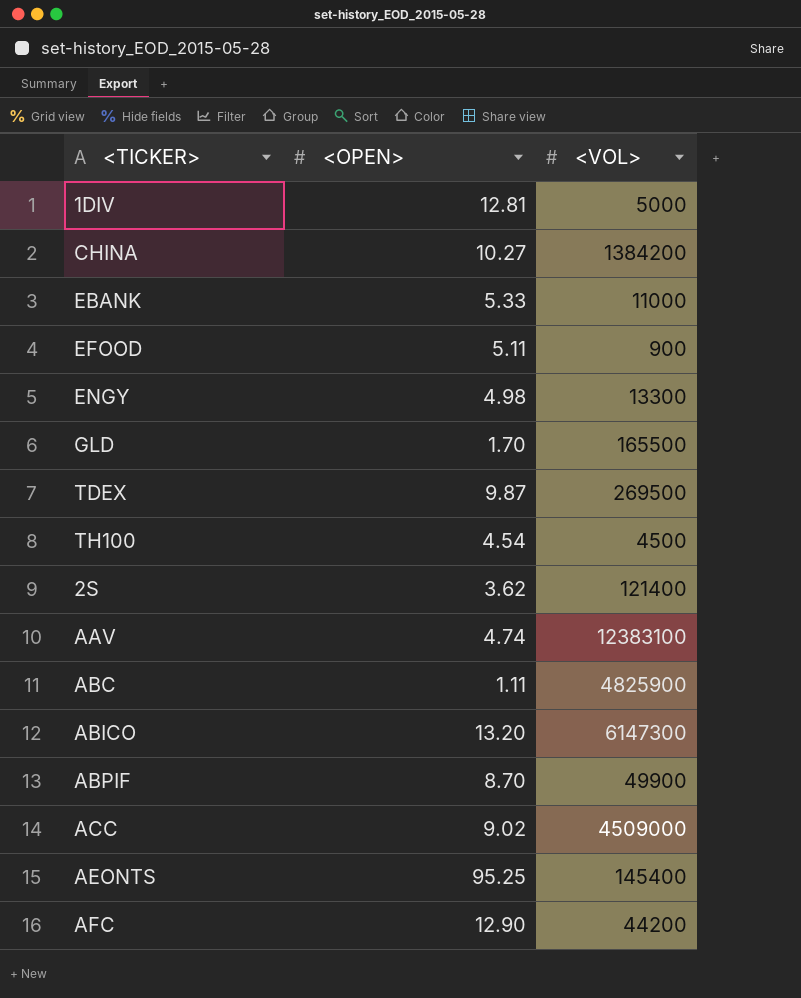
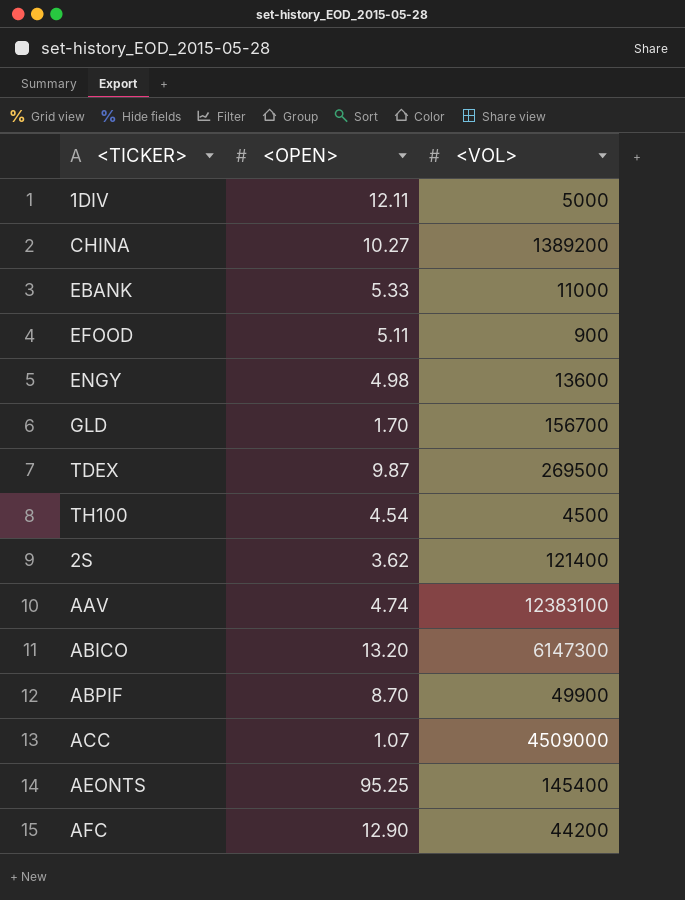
row ABC: 1.11 | 4825900 -> none
1DIV | <OPEN>: 12.81 -> 12.11
CHINA | <VOL>: 1384200 -> 1389200
ENGY | <VOL>: 13300 -> 13600
GLD | <VOL>: 165500 -> 156700
ACC | <OPEN>: 9.02 -> 1.07

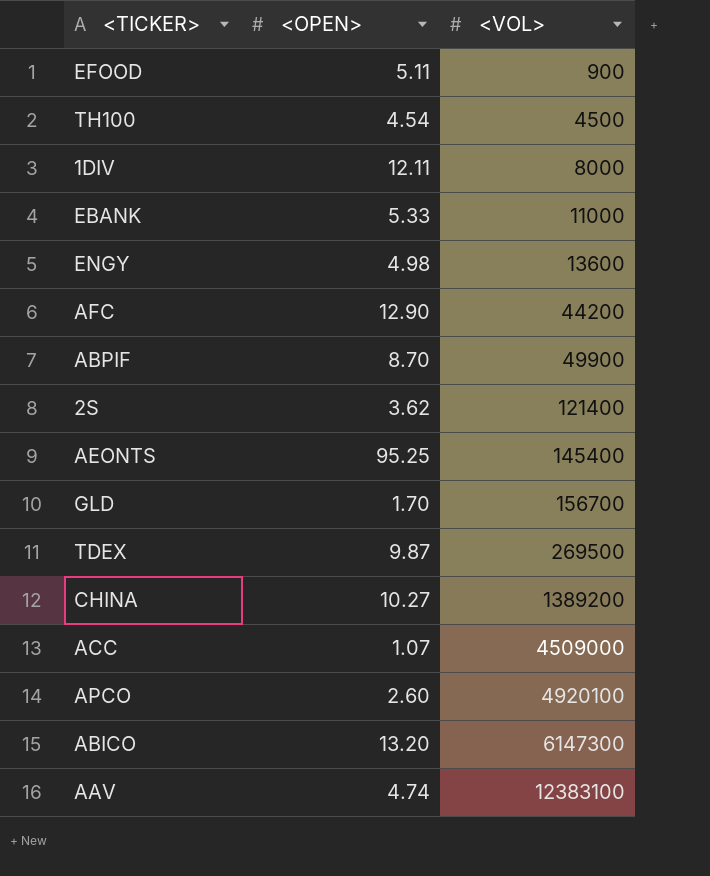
row order: none -> <VOL> ascending
1DIV | <VOL>: 5000 -> 8000
row APCO: none -> 2.60 | 4920100

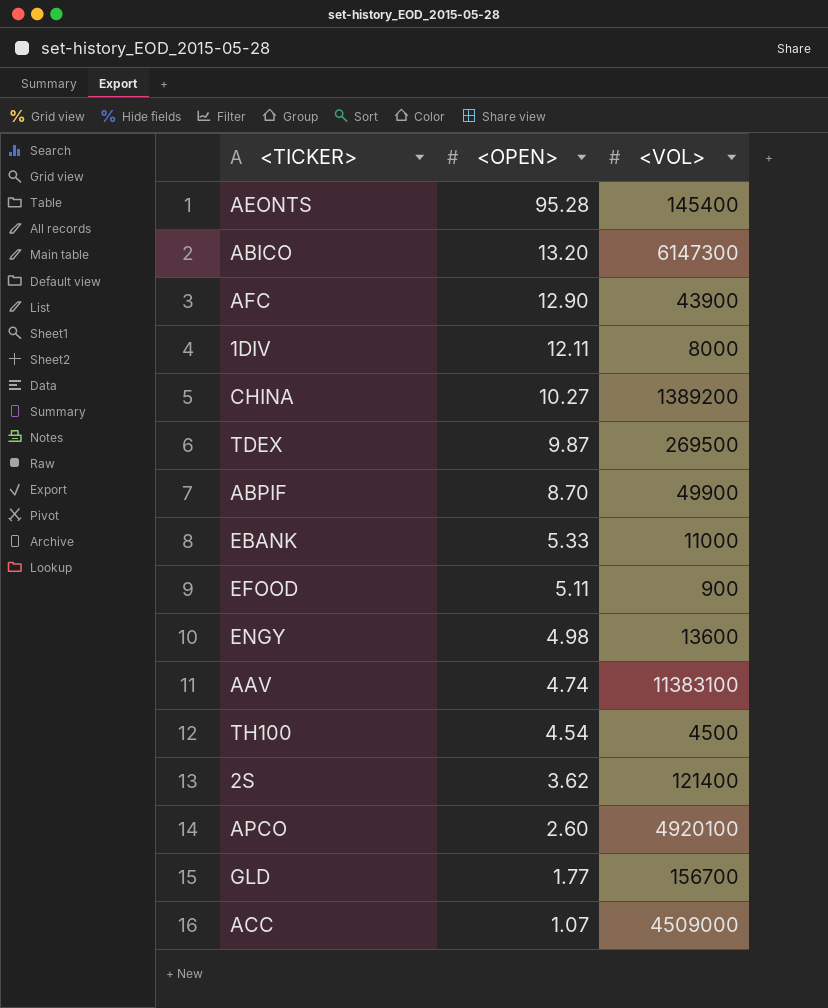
row order: <VOL> ascending -> <OPEN> descending
AEONTS | <OPEN>: 95.25 -> 95.28
AFC | <VOL>: 44200 -> 43900
AAV | <VOL>: 12383100 -> 11383100
GLD | <OPEN>: 1.70 -> 1.77

